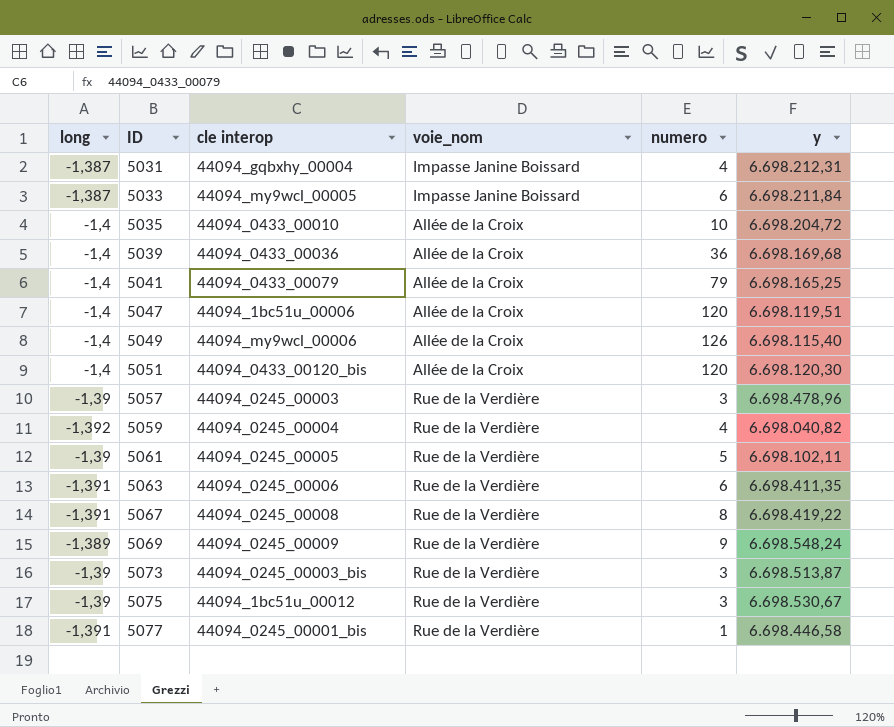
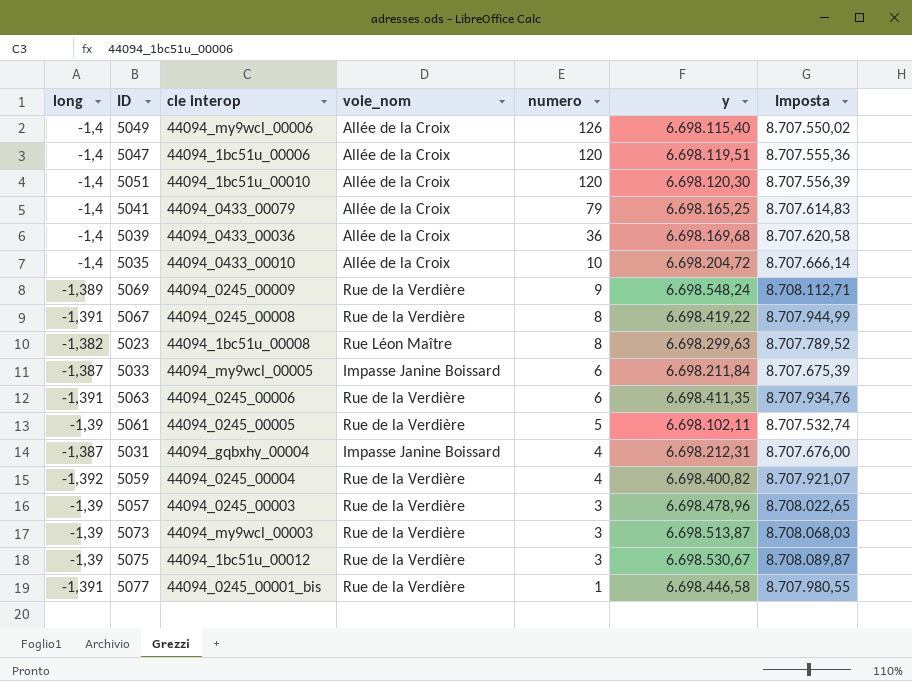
row order: ID ascending -> numero descending
column Imposta | formula: none -> [y] * 1,3
5051 | cle interop: 44094_0433_00120_bis -> 44094_1bc51u_00010
row 5023: none -> -1,382 | 44094_1bc51u_00008 | Rue Léon Maître | 8 | 6.698.299,63 | 8.707.789,52
5059 | y: 6.698.040,82 -> 6.698.400,82
5073 | cle interop: 44094_0245_00003_bis -> 44094_my9wcl_00003

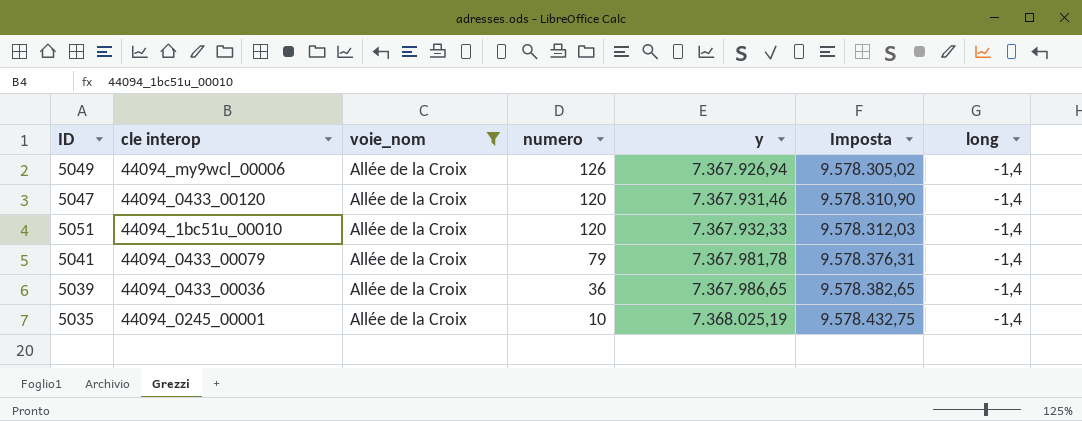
filter: none -> voie_nom = Allée de la Croix
column long | position: 1 -> 7
5049 | y: 6.698.115,40 -> 7.367.926,94
5049 | Imposta: 8.707.550,02 -> 9.578.305,02
5047 | cle interop: 44094_1bc51u_00006 -> 44094_0433_00120
5047 | y: 6.698.119,51 -> 7.367.931,46
5047 | Imposta: 8.707.555,36 -> 9.578.310,90
5051 | y: 6.698.120,30 -> 7.367.932,33
5051 | Imposta: 8.707.556,39 -> 9.578.312,03
5041 | y: 6.698.165,25 -> 7.367.981,78
5041 | Imposta: 8.707.614,83 -> 9.578.376,31
5039 | y: 6.698.169,68 -> 7.367.986,65
5039 | Imposta: 8.707.620,58 -> 9.578.382,65
5035 | cle interop: 44094_0433_00010 -> 44094_0245_00001
5035 | y: 6.698.204,72 -> 7.368.025,19
5035 | Imposta: 8.707.666,14 -> 9.578.432,75

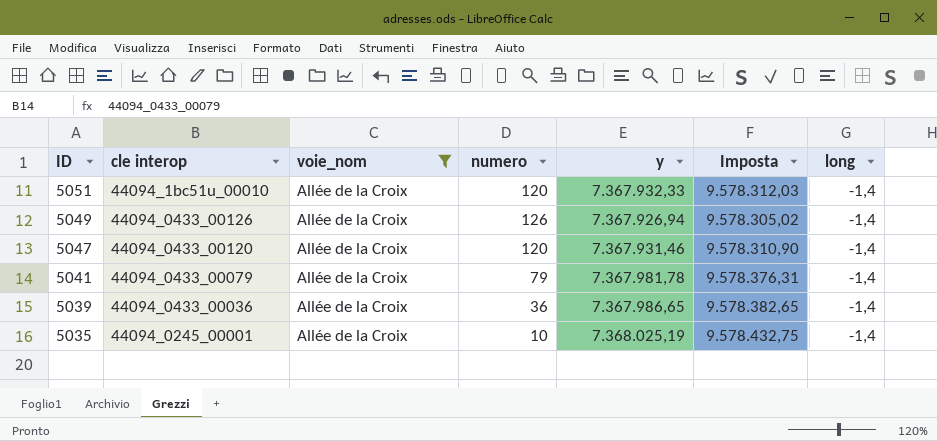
row order: numero descending -> ID descending
5049 | cle interop: 44094_my9wcl_00006 -> 44094_0433_00126

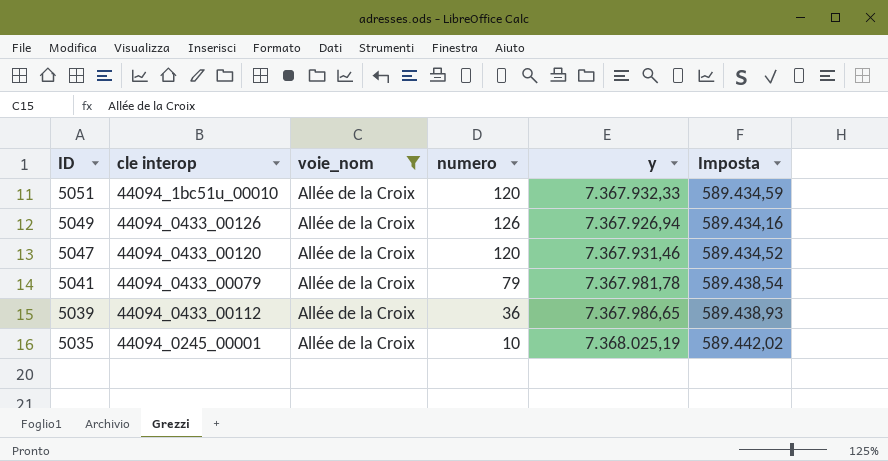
column long | position: 7 -> none
column Imposta | formula: [y] * 1,3 -> [y] * 0,08
5039 | cle interop: 44094_0433_00036 -> 44094_0433_00112

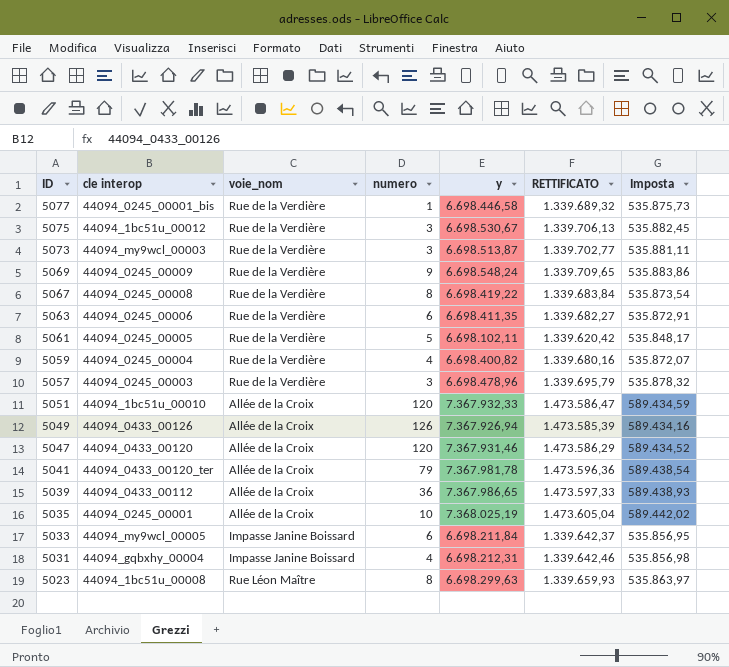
filter: voie_nom = Allée de la Croix -> none
column RETTIFICATO | formula: none -> [y] * 0,2
5041 | cle interop: 44094_0433_00079 -> 44094_0433_00120_ter

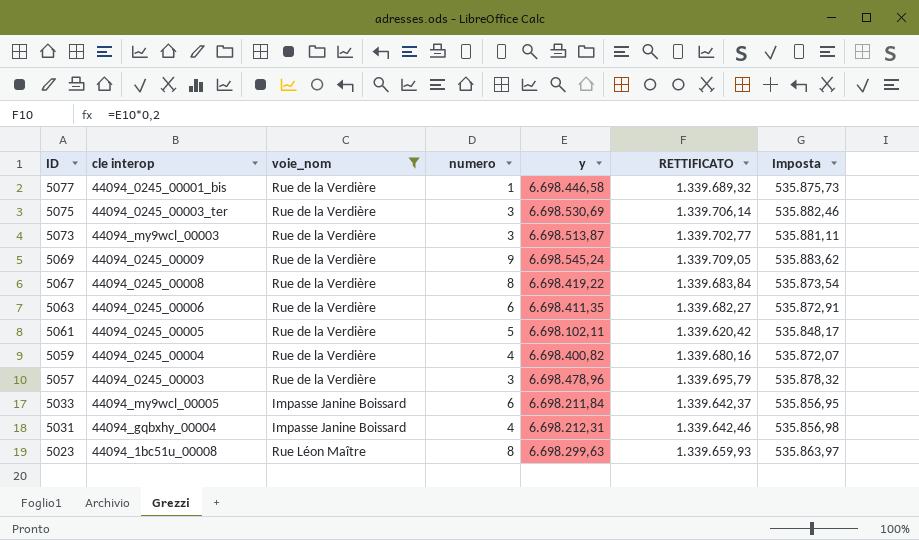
filter: none -> voie_nom != Allée de la Croix
5075 | cle interop: 44094_1bc51u_00012 -> 44094_0245_00003_ter
5075 | y: 6.698.530,67 -> 6.698.530,69
5075 | RETTIFICATO: 1.339.706,13 -> 1.339.706,14
5075 | Imposta: 535.882,45 -> 535.882,46
5069 | y: 6.698.548,24 -> 6.698.545,24
5069 | RETTIFICATO: 1.339.709,65 -> 1.339.709,05
5069 | Imposta: 535.883,86 -> 535.883,62

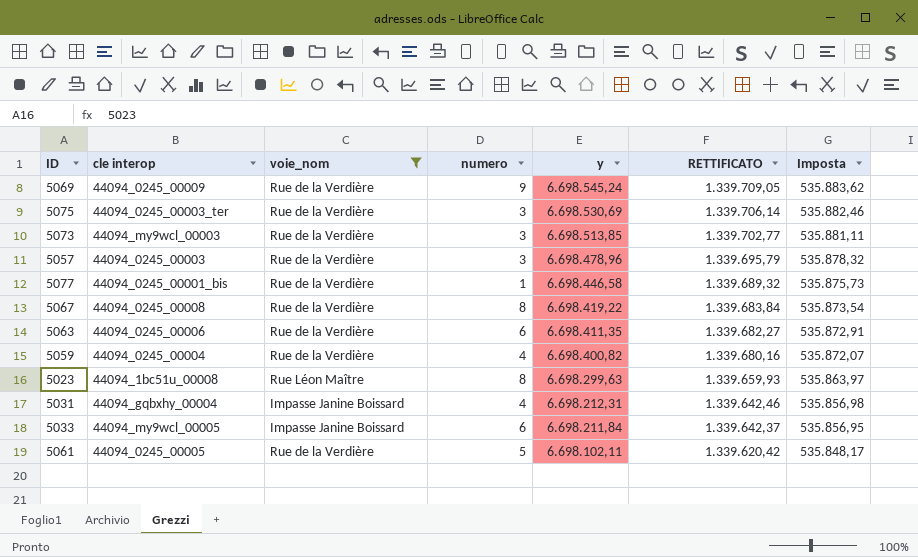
row order: ID descending -> y descending
5073 | y: 6.698.513,87 -> 6.698.513,85

